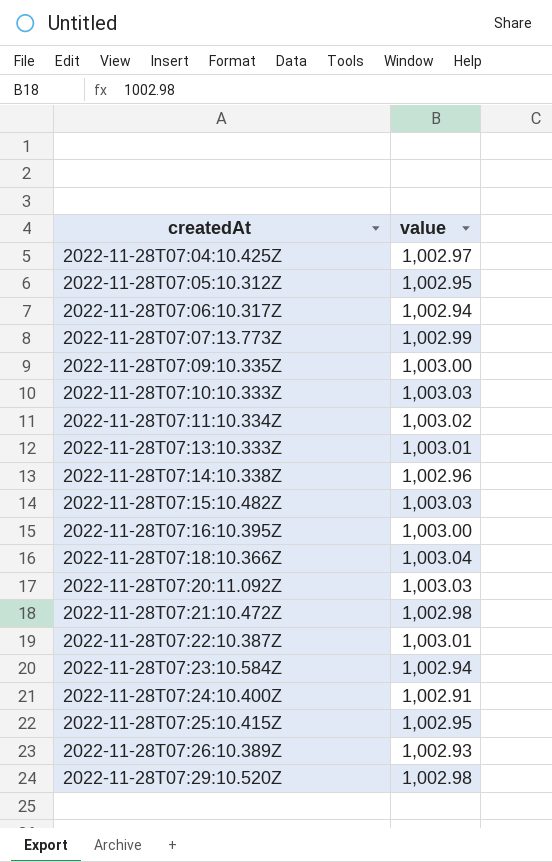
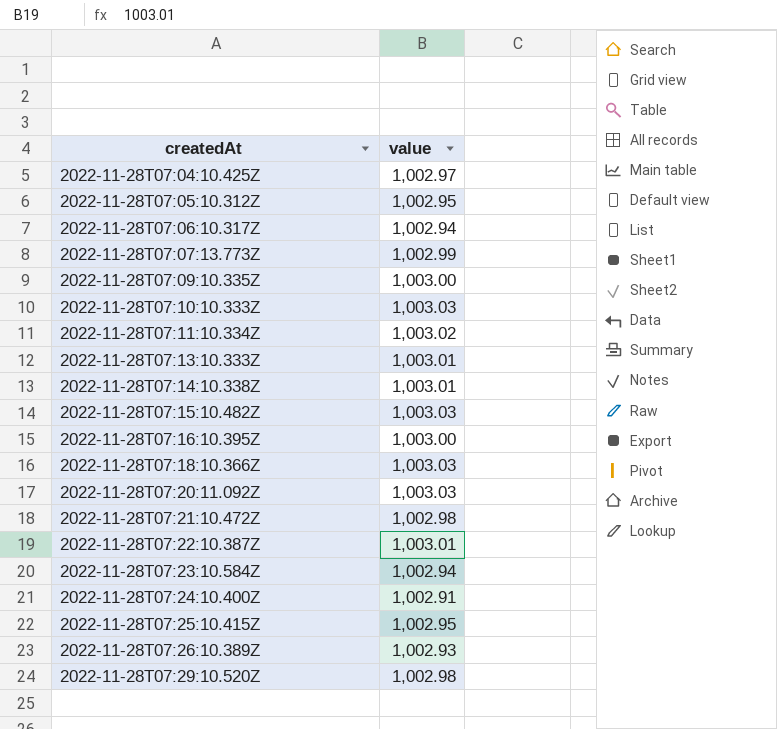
2022-11-28T07:14:10.338Z | value: 1,002.96 -> 1,003.01
2022-11-28T07:18:10.366Z | value: 1,003.04 -> 1,003.03

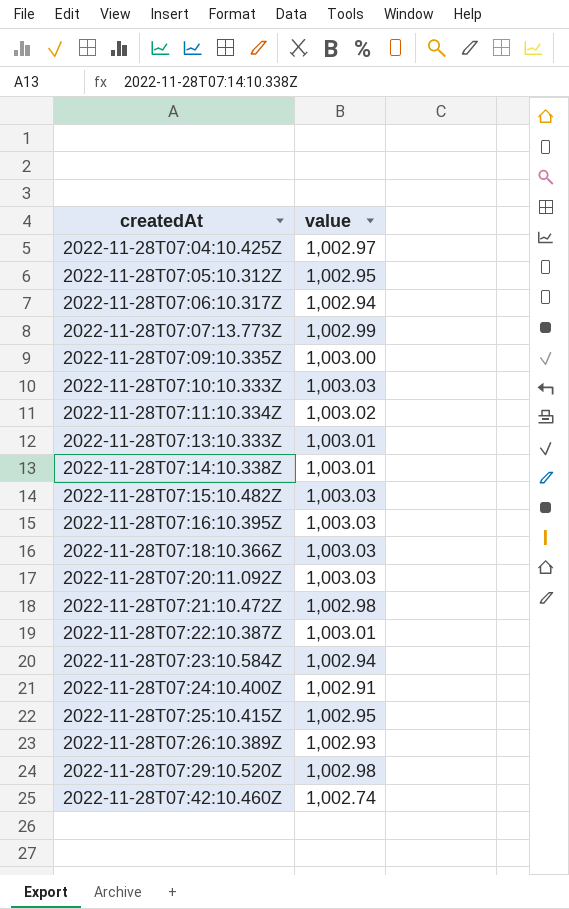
2022-11-28T07:16:10.395Z | value: 1,003.00 -> 1,003.03
row 2022-11-28T07:42:10.460Z: none -> 1,002.74

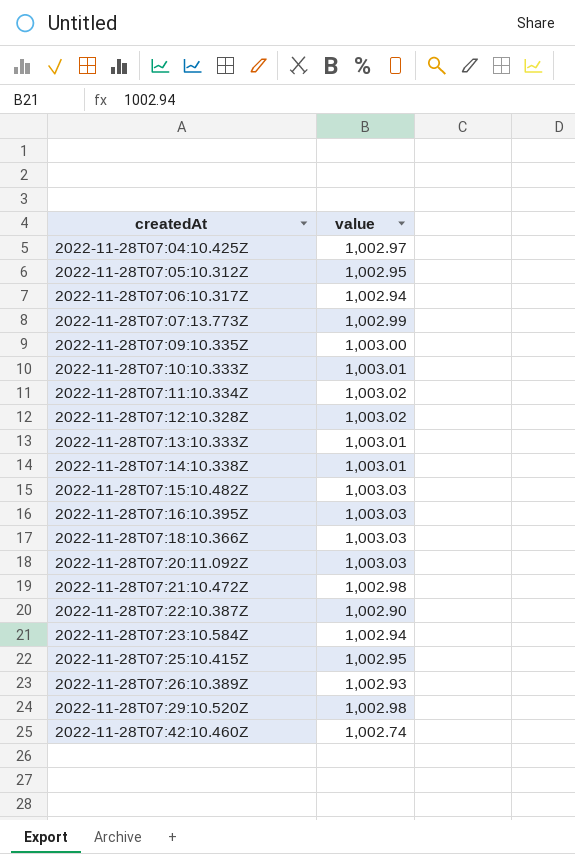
row 2022-11-28T07:24:10.400Z: 1,002.91 -> none
2022-11-28T07:10:10.333Z | value: 1,003.03 -> 1,003.01
row 2022-11-28T07:12:10.328Z: none -> 1,003.02
2022-11-28T07:22:10.387Z | value: 1,003.01 -> 1,002.90

